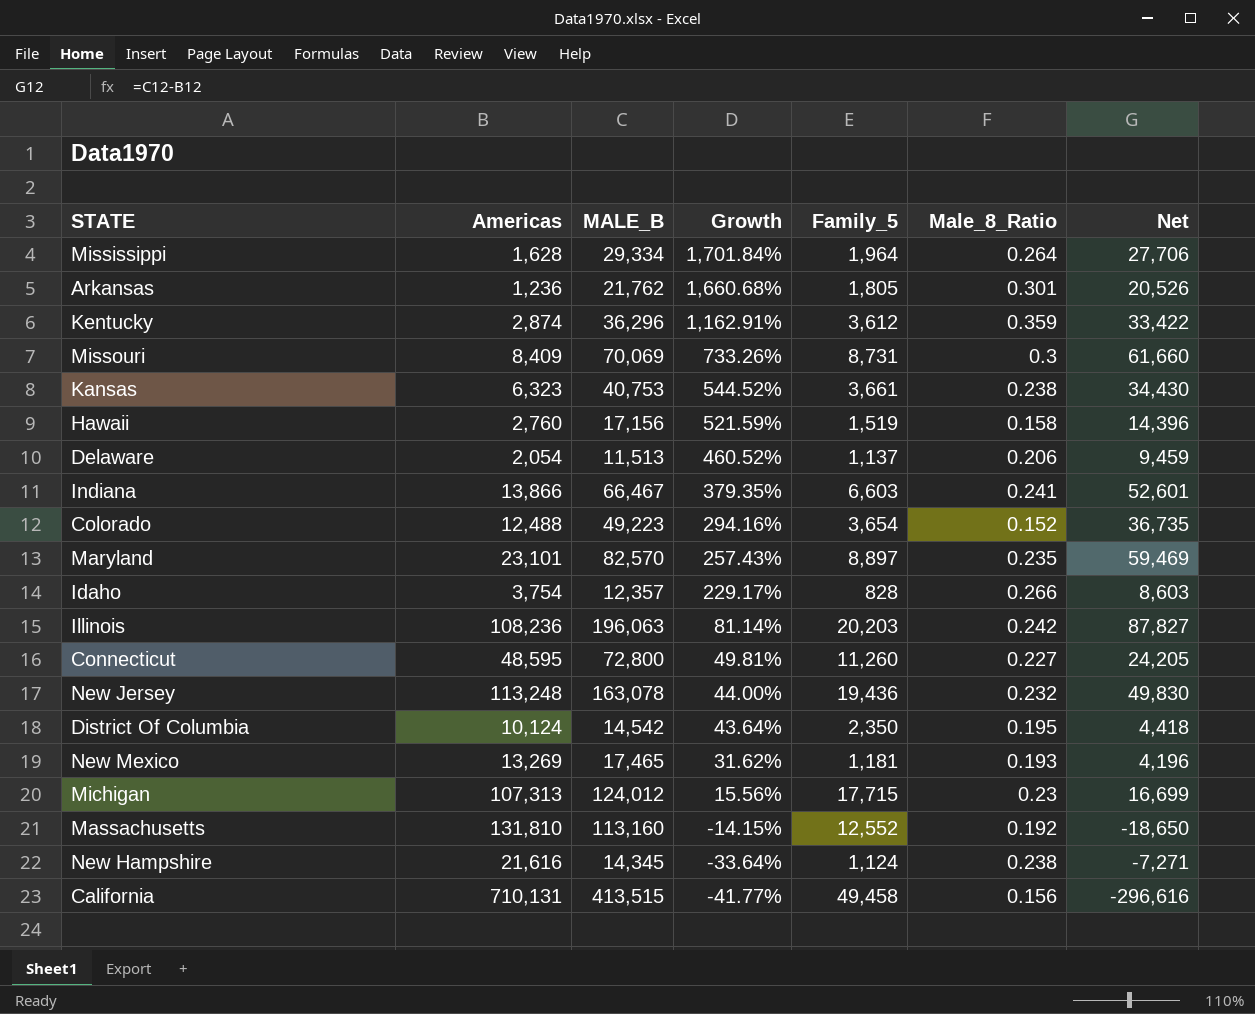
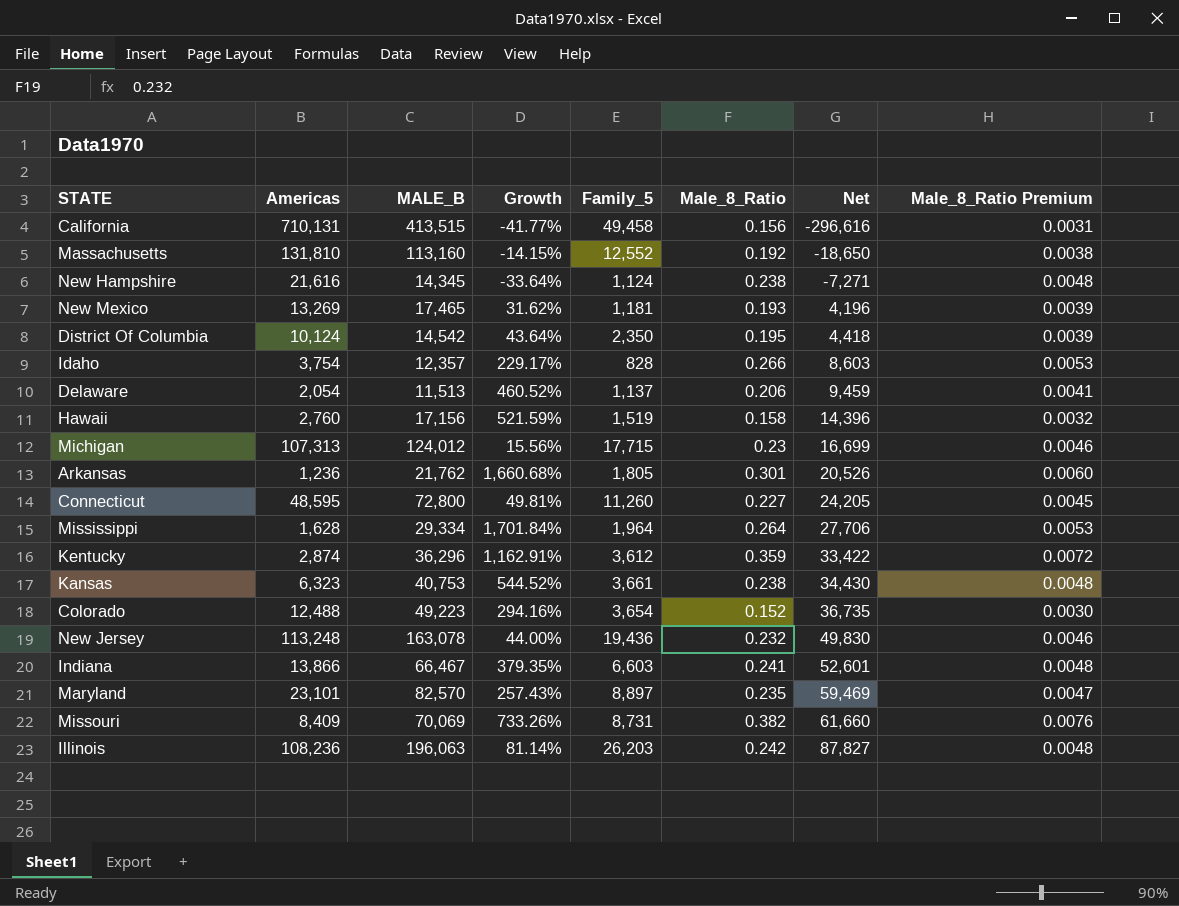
row order: Growth descending -> Net ascending
column Male_8_Ratio Premium | formula: none -> [Male_8_Ratio] * 0.02
Missouri | Male_8_Ratio: 0.3 -> 0.382
Illinois | Family_5: 20,203 -> 26,203

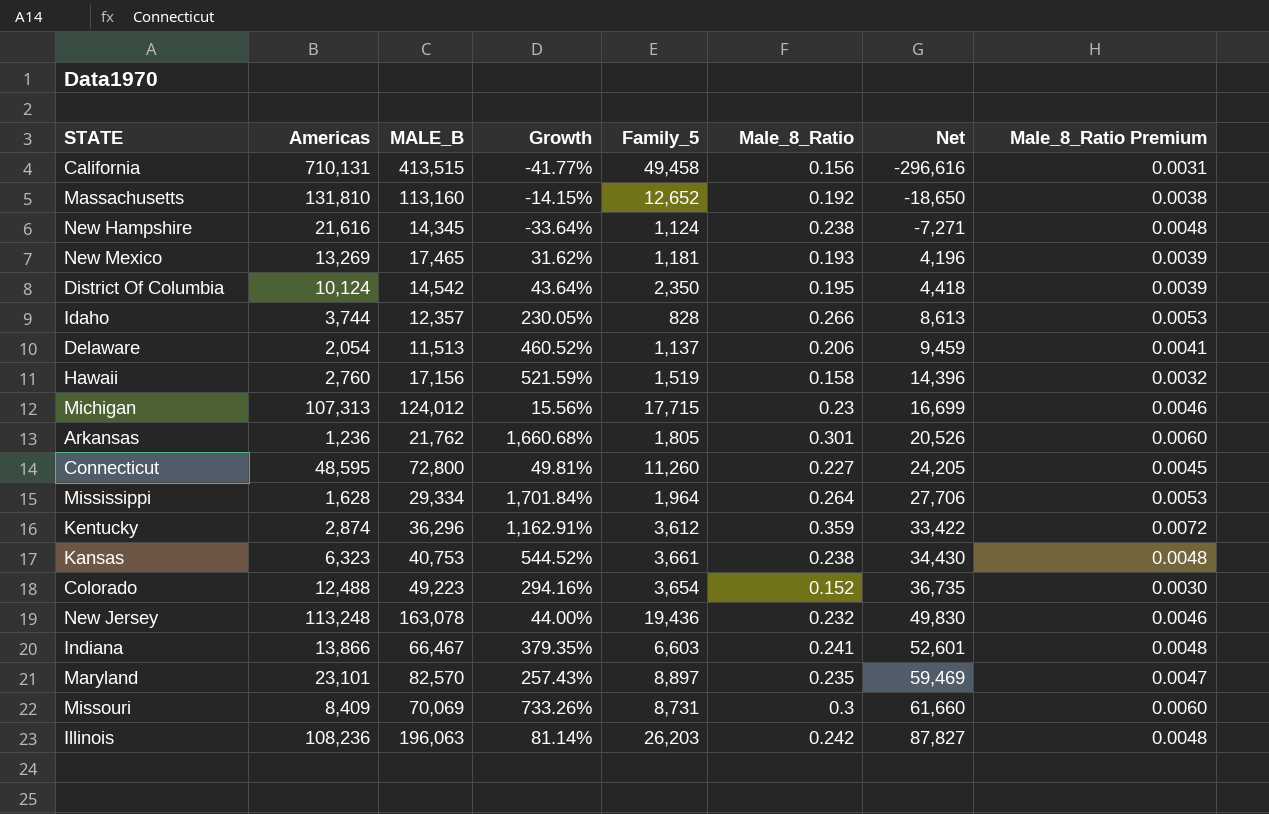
Massachusetts | Family_5: 12,552 -> 12,652
Idaho | Americas: 3,754 -> 3,744
Idaho | Growth: 229.17% -> 230.05%
Idaho | Net: 8,603 -> 8,613
Missouri | Male_8_Ratio: 0.382 -> 0.3
Missouri | Male_8_Ratio Premium: 0.0076 -> 0.0060

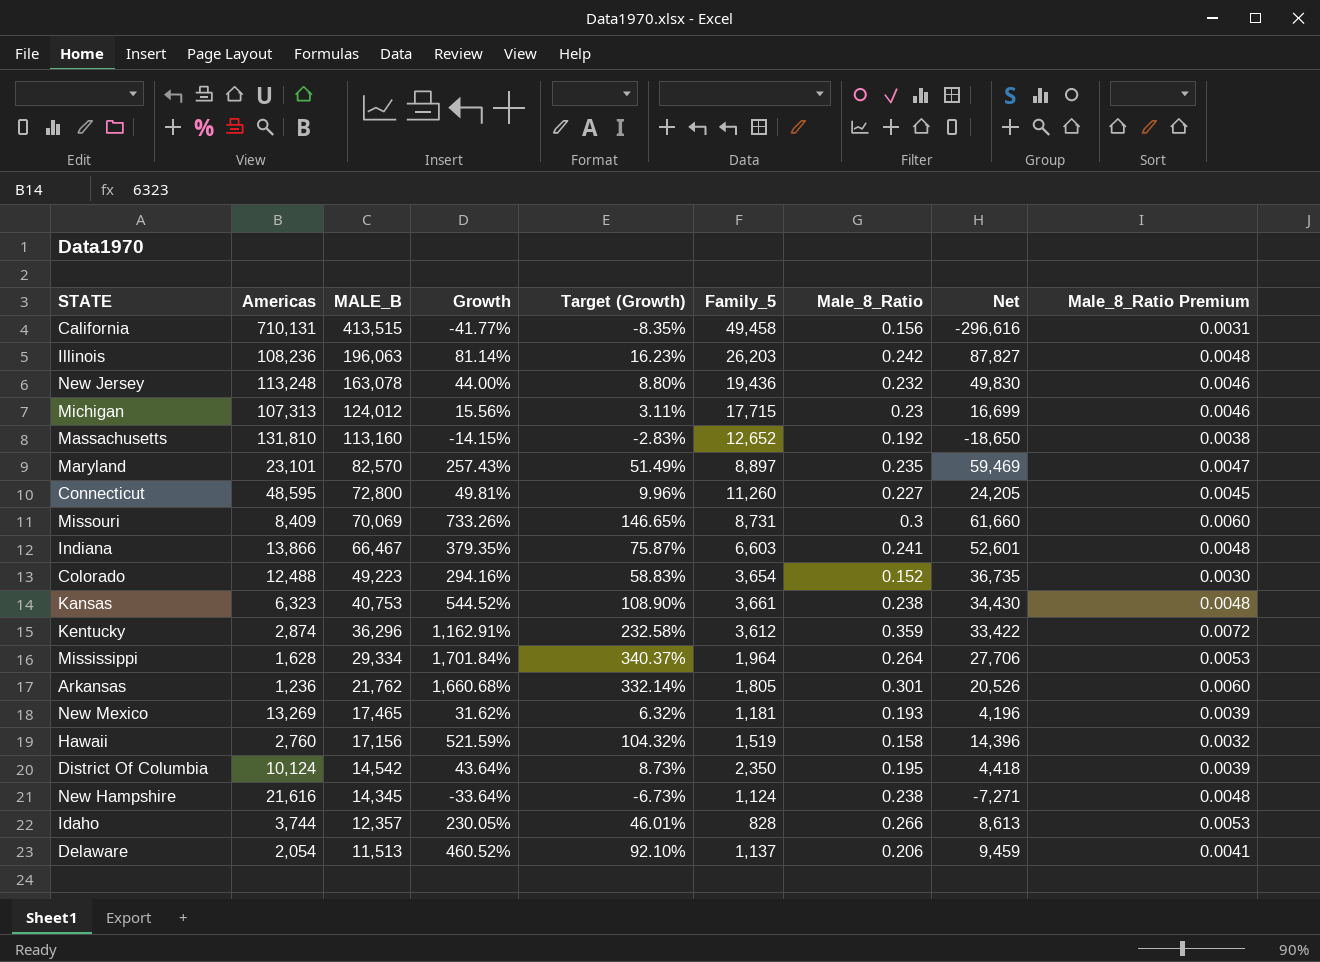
row order: Net ascending -> MALE_B descending
column Target (Growth) | formula: none -> [Growth] * 0.2

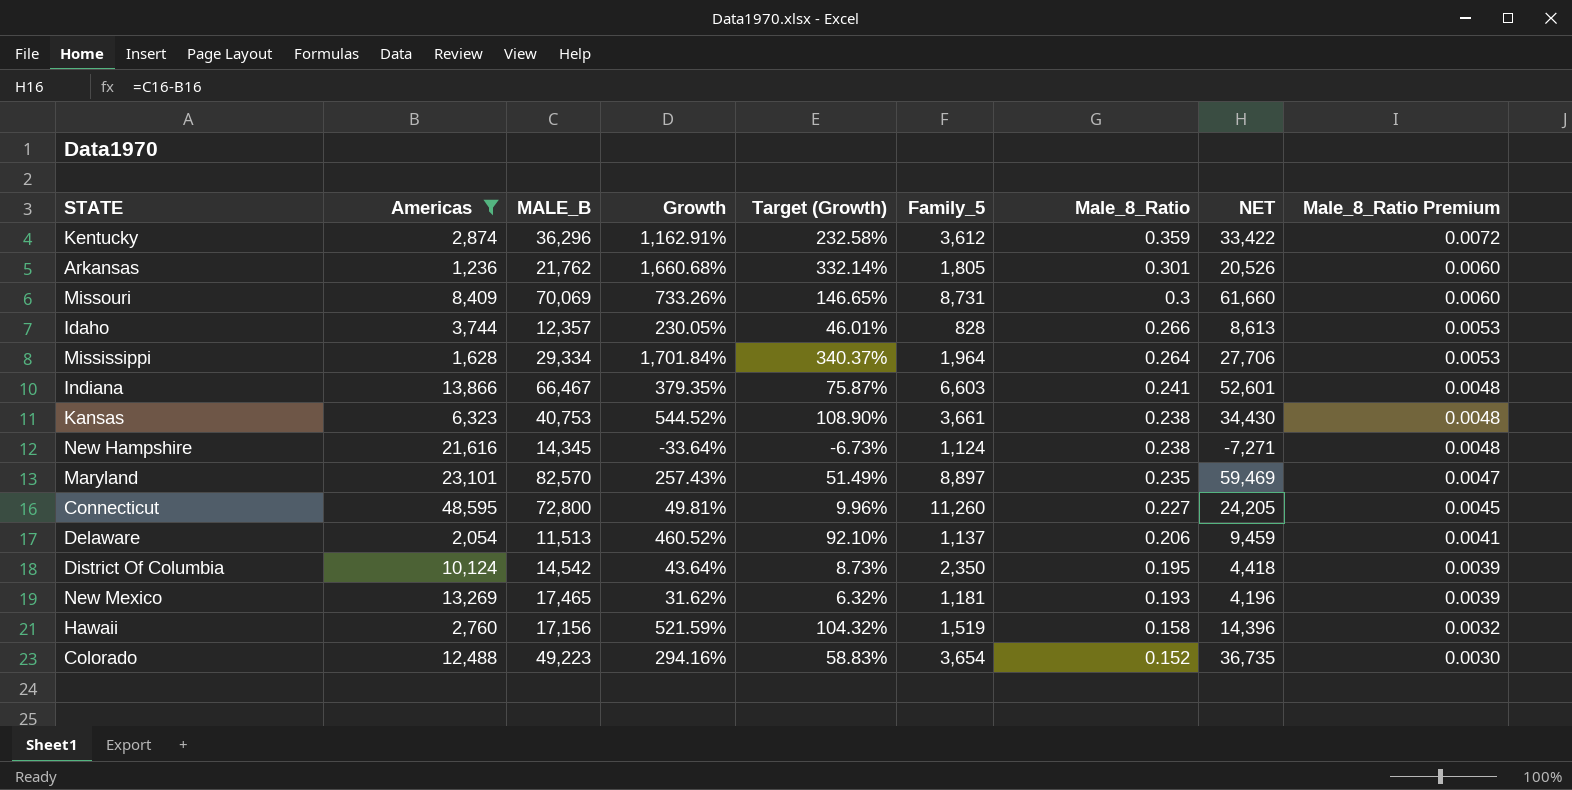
filter: none -> Americas <= 48,595
row order: MALE_B descending -> Male_8_Ratio descending
column name: Net -> NET

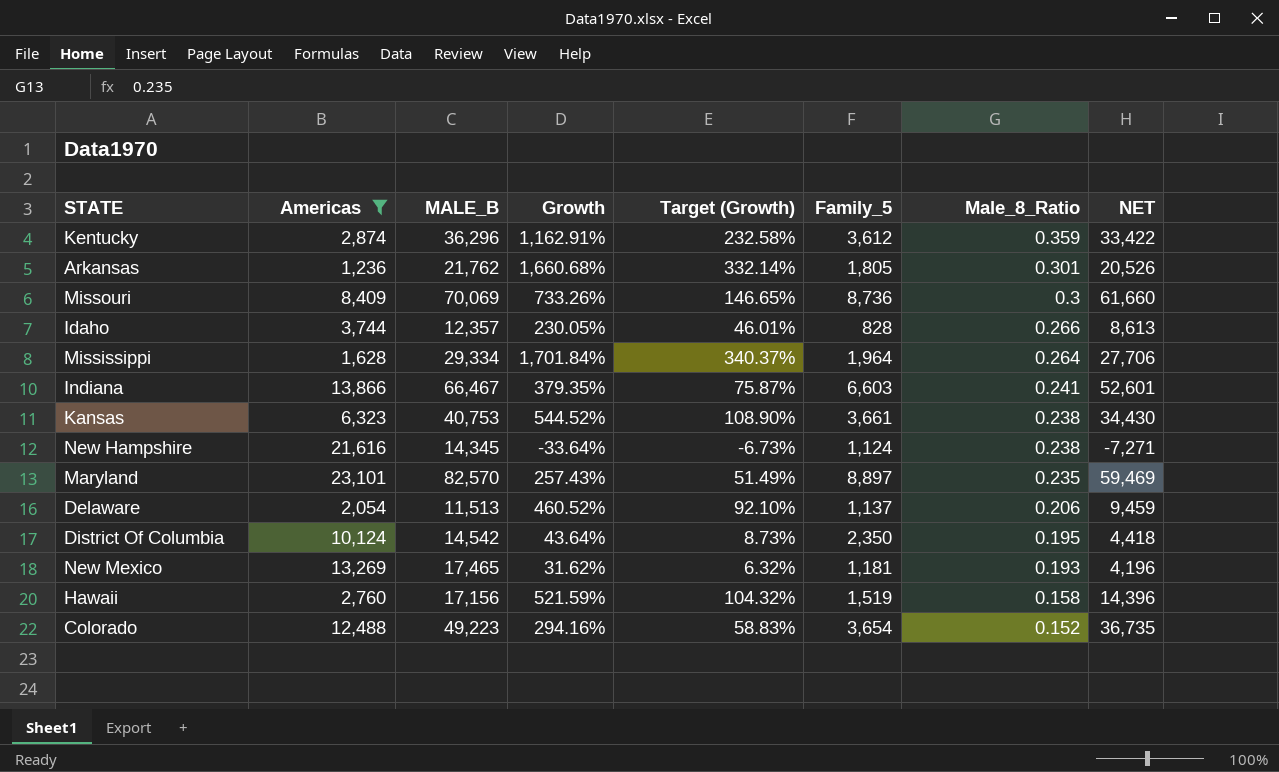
column Male_8_Ratio Premium | formula: [Male_8_Ratio] * 0.02 -> none
row Connecticut: 48,595 | 72,800 | 49.81% | 9.96% | 11,260 | 0.227 | 24,205 | 0.0045 -> none
Missouri | Family_5: 8,731 -> 8,736

